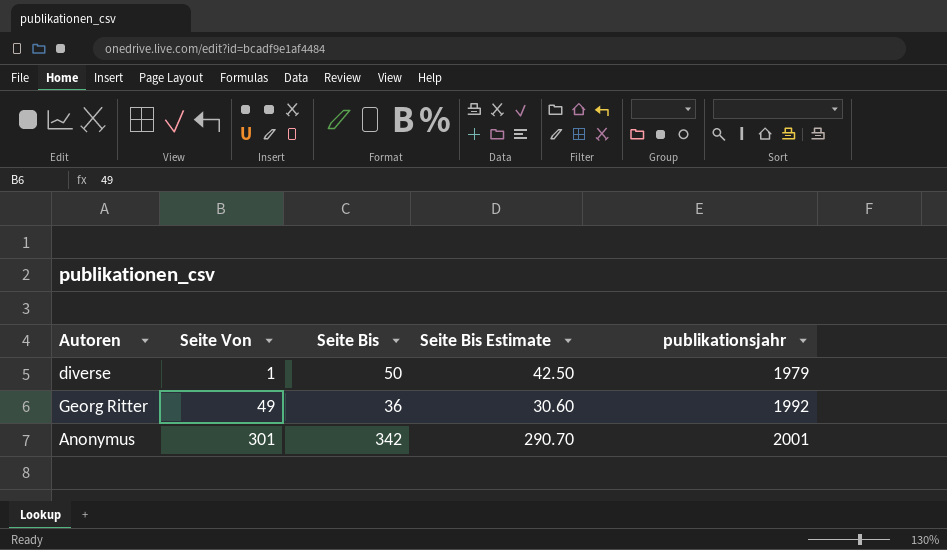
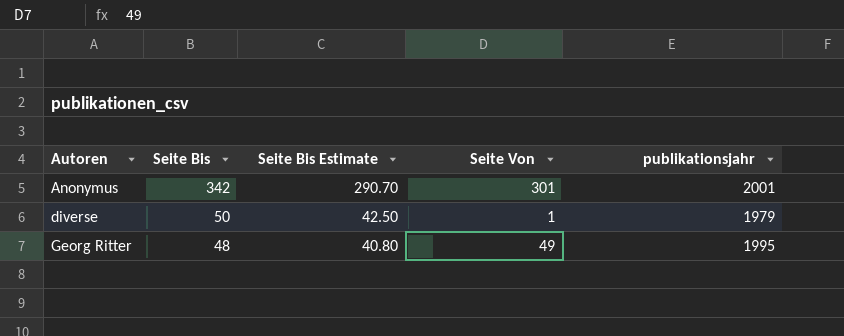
row order: Seite Von ascending -> Autoren ascending
column Seite Von | position: 2 -> 4
Georg Ritter | Seite Bis: 36 -> 48
Georg Ritter | Seite Bis Estimate: 30.60 -> 40.80
Georg Ritter | publikationsjahr: 1992 -> 1995

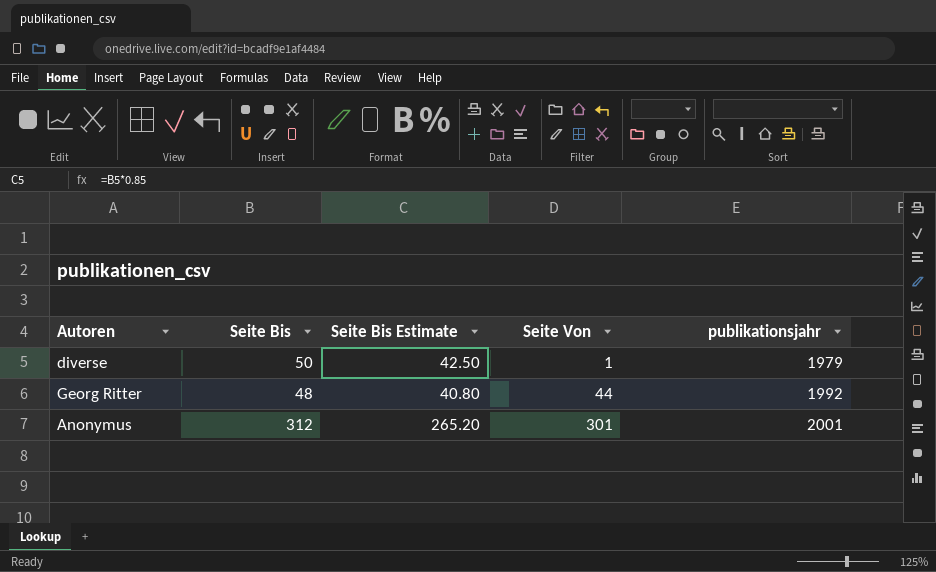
row order: Autoren ascending -> Seite Von ascending
Georg Ritter | Seite Von: 49 -> 44
Georg Ritter | publikationsjahr: 1995 -> 1992
Anonymus | Seite Bis: 342 -> 312
Anonymus | Seite Bis Estimate: 290.70 -> 265.20

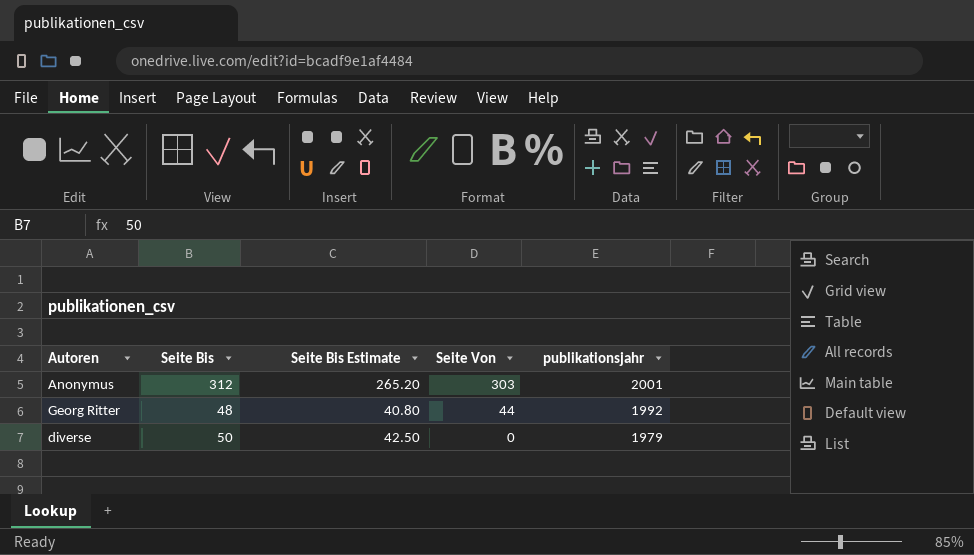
row order: Seite Von ascending -> Seite Von descending
Anonymus | Seite Von: 301 -> 303
diverse | Seite Von: 1 -> 0

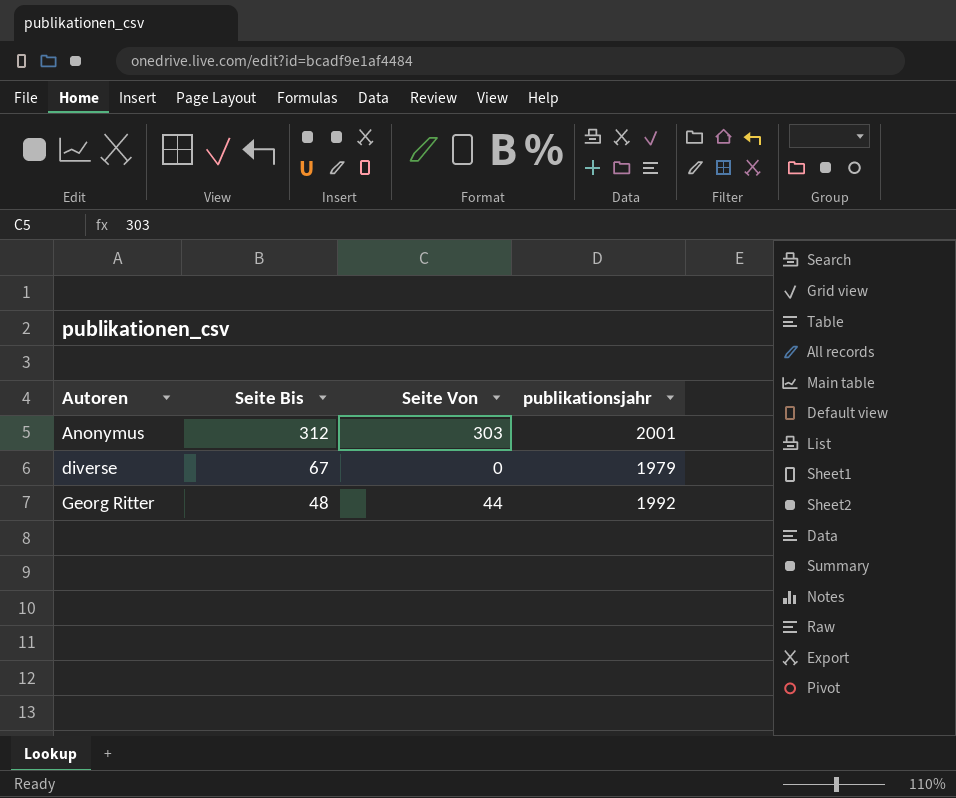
row order: Seite Von descending -> Autoren ascending
column Seite Bis Estimate | formula: [Seite Bis] * 0.85 -> none
diverse | Seite Bis: 50 -> 67

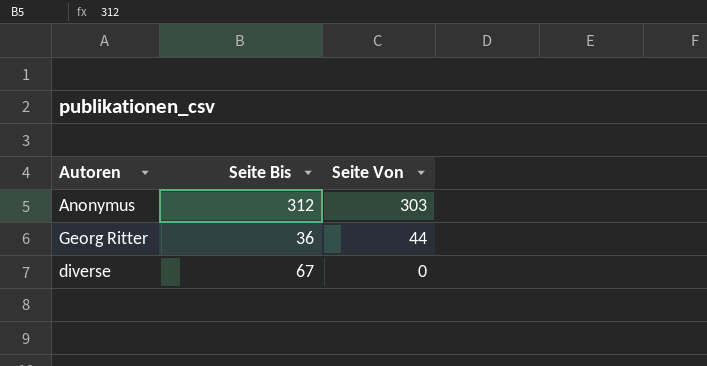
row order: Autoren ascending -> Seite Von descending
column publikationsjahr | position: 4 -> none
Georg Ritter | Seite Bis: 48 -> 36

